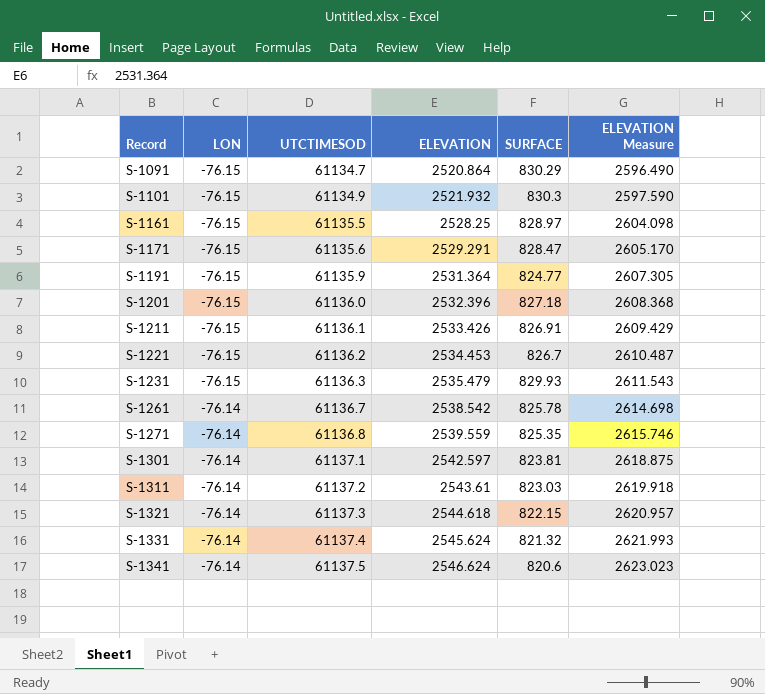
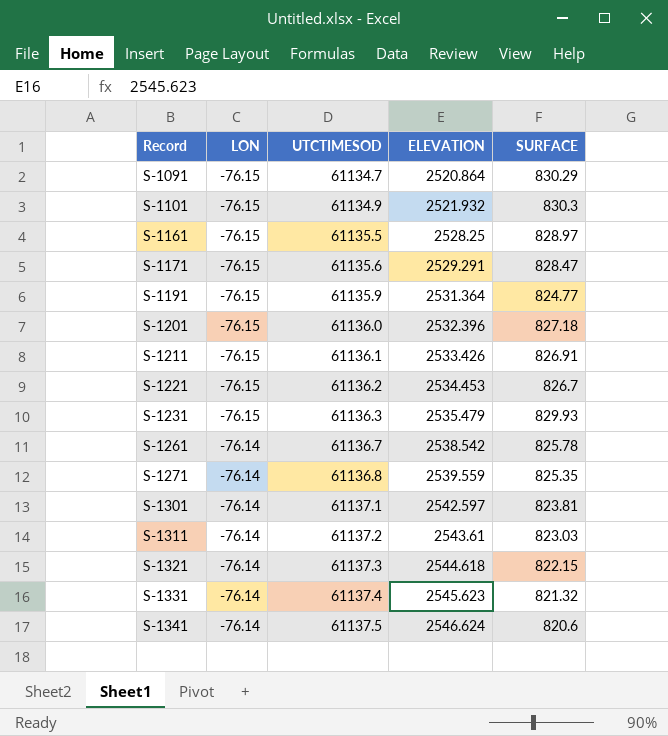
column ELEVATION Measure | formula: [ELEVATION] * 1.03 -> none
S-1331 | ELEVATION: 2545.624 -> 2545.623

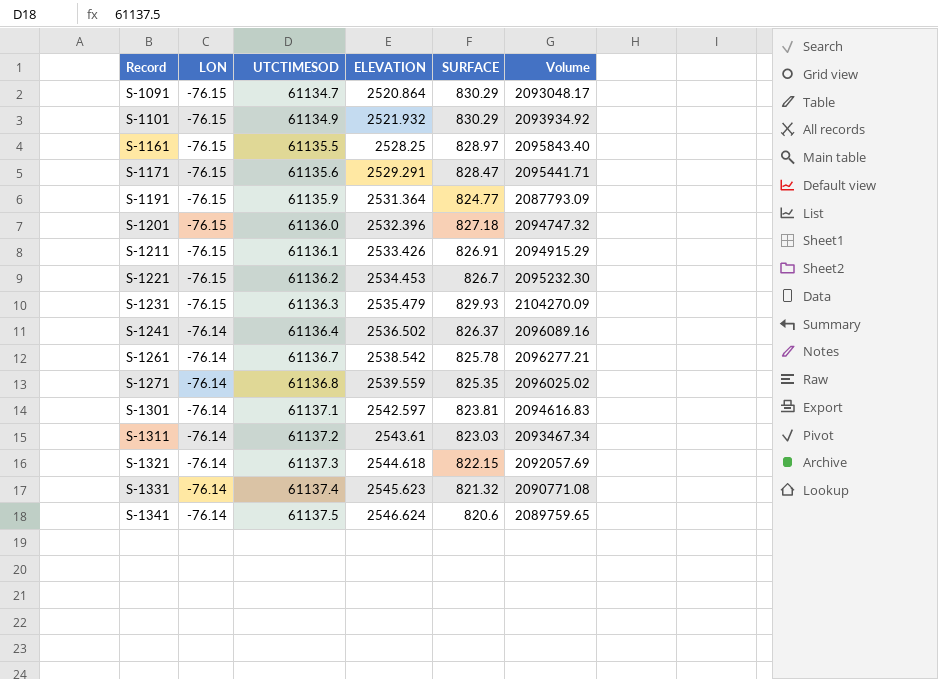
column Volume | formula: none -> [ELEVATION] * [SURFACE]
S-1101 | SURFACE: 830.3 -> 830.29
row S-1241: none -> -76.14 | 61136.4 | 2536.502 | 826.37 | 2096089.16

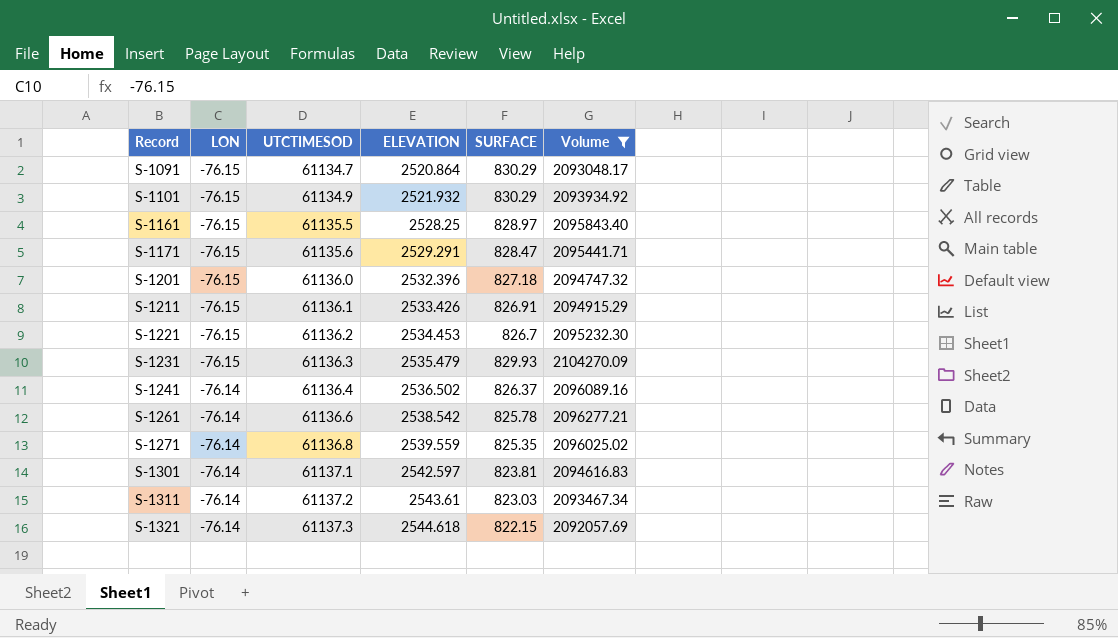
filter: none -> Volume >= 2092057.69
S-1261 | UTCTIMESOD: 61136.7 -> 61136.6

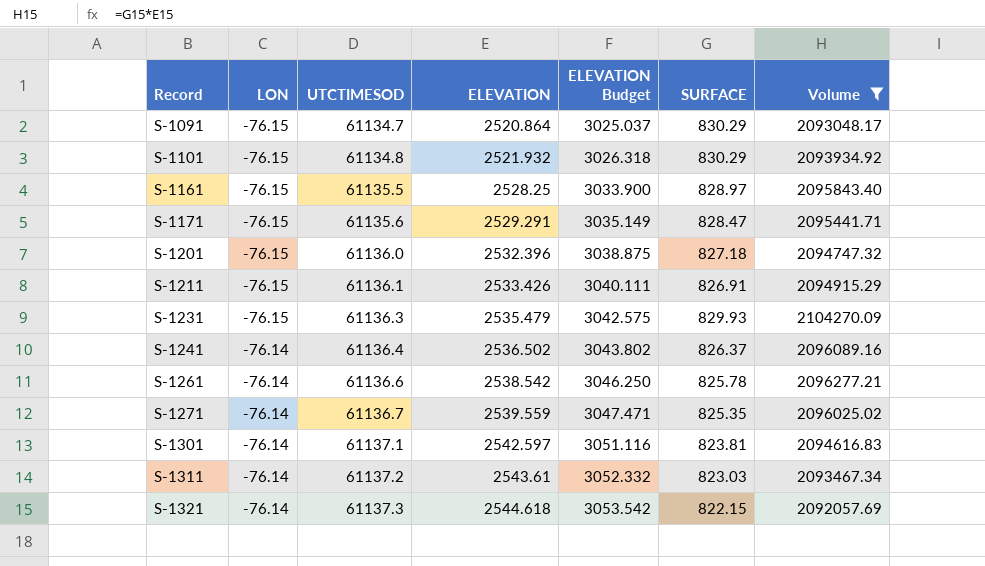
column ELEVATION Budget | formula: none -> [ELEVATION] * 1.2
row S-1221: -76.15 | 61136.2 | 2534.453 | 826.7 | 2095232.30 -> none
S-1101 | UTCTIMESOD: 61134.9 -> 61134.8
S-1271 | UTCTIMESOD: 61136.8 -> 61136.7

